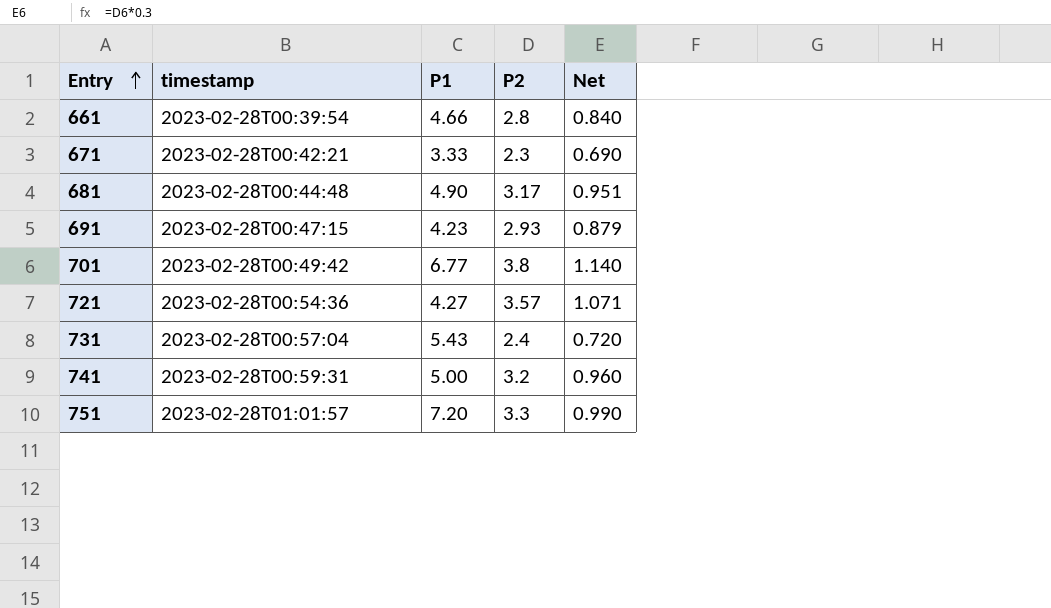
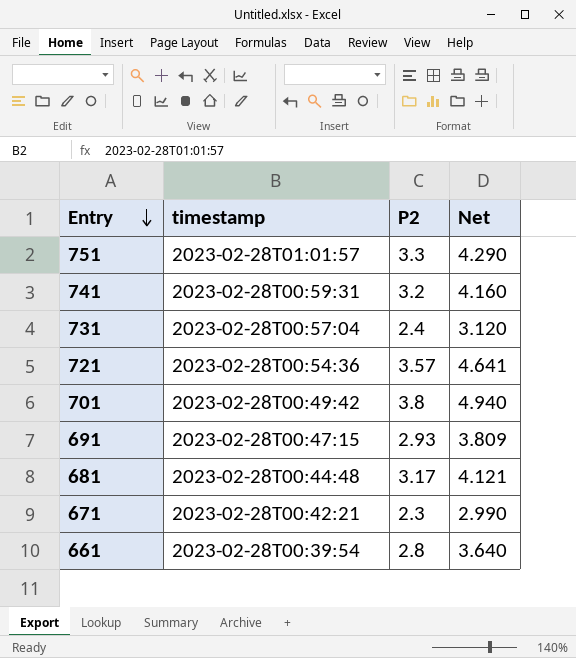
row order: Entry ascending -> Entry descending
column P1 | position: 3 -> none
column Net | formula: [P2] * 0.3 -> [P2] * 1.3

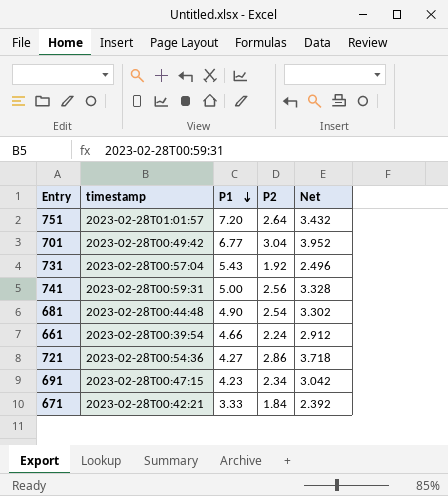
row order: Entry descending -> P1 descending
column P1 | position: none -> 3
751 | P2: 3.3 -> 2.64
751 | Net: 4.290 -> 3.432
701 | P2: 3.8 -> 3.04
701 | Net: 4.940 -> 3.952
731 | P2: 2.4 -> 1.92
731 | Net: 3.120 -> 2.496
741 | P2: 3.2 -> 2.56
741 | Net: 4.160 -> 3.328
681 | P2: 3.17 -> 2.54
681 | Net: 4.121 -> 3.302
661 | P2: 2.8 -> 2.24
661 | Net: 3.640 -> 2.912
721 | P2: 3.57 -> 2.86
721 | Net: 4.641 -> 3.718
691 | P2: 2.93 -> 2.34
691 | Net: 3.809 -> 3.042
671 | P2: 2.3 -> 1.84
671 | Net: 2.990 -> 2.392

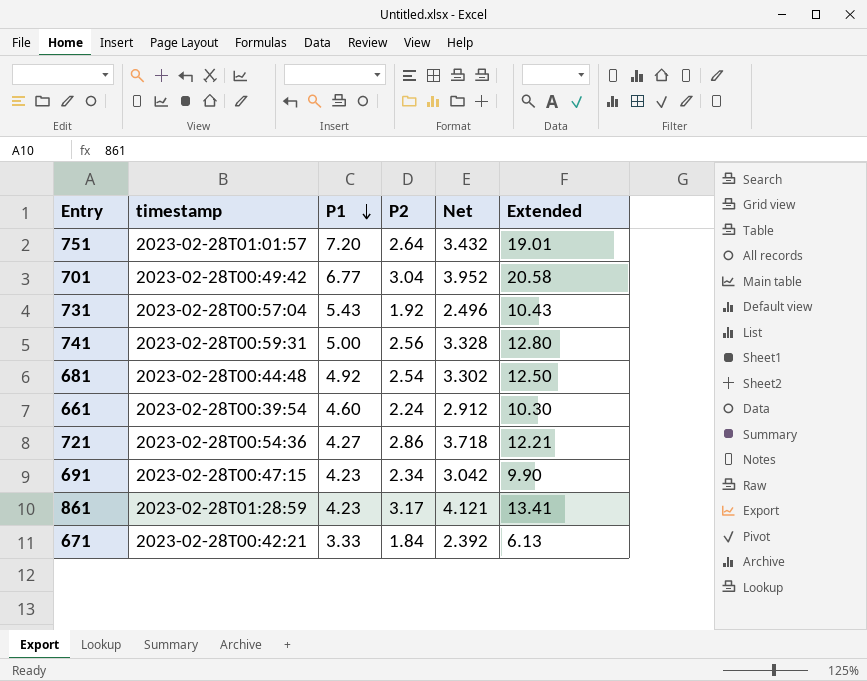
column Extended | formula: none -> [P1] * [P2]
681 | P1: 4.90 -> 4.92
661 | P1: 4.66 -> 4.60
row 861: none -> 2023-02-28T01:28:59 | 4.23 | 3.17 | 4.121 | 13.41

